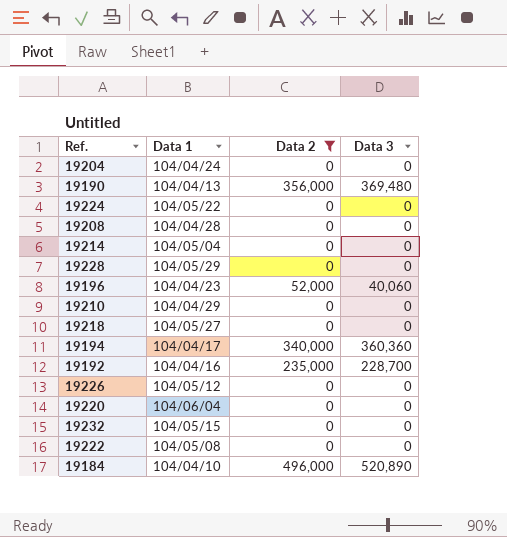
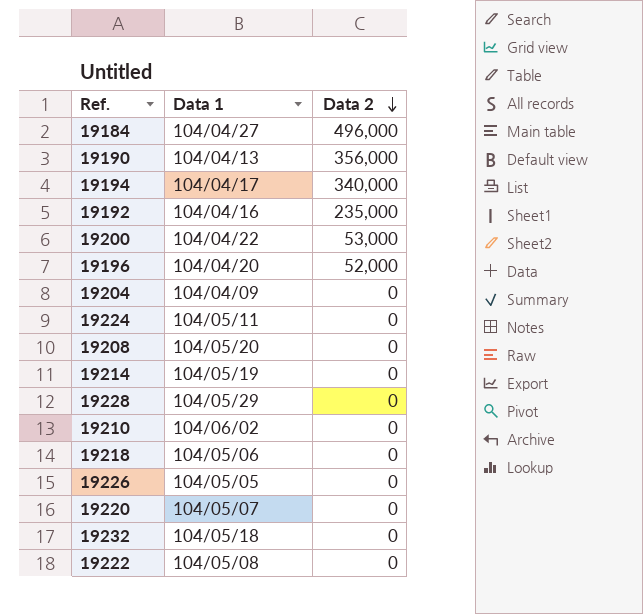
filter: Data 2 != 53,000 -> none
row order: none -> Data 2 descending
column Data 3 | position: 4 -> none
19184 | Data 1: 104/04/10 -> 104/04/27
19196 | Data 1: 104/04/23 -> 104/04/20
19204 | Data 1: 104/04/24 -> 104/04/09
19224 | Data 1: 104/05/22 -> 104/05/11
19208 | Data 1: 104/04/28 -> 104/05/20
19214 | Data 1: 104/05/04 -> 104/05/19
19210 | Data 1: 104/04/29 -> 104/06/02
19218 | Data 1: 104/05/27 -> 104/05/06
19226 | Data 1: 104/05/12 -> 104/05/05
19220 | Data 1: 104/06/04 -> 104/05/07
19232 | Data 1: 104/05/15 -> 104/05/18

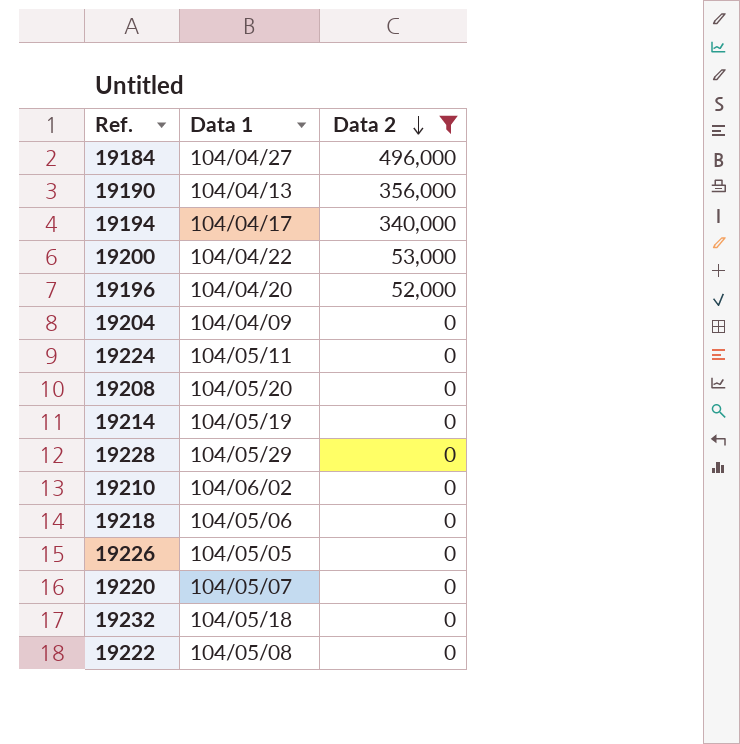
filter: none -> Data 2 != 235,000

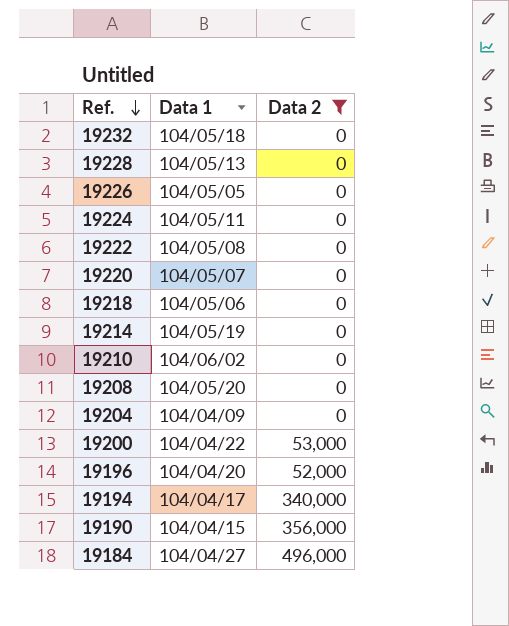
row order: Data 2 descending -> Ref. descending
19228 | Data 1: 104/05/29 -> 104/05/13
19190 | Data 1: 104/04/13 -> 104/04/15

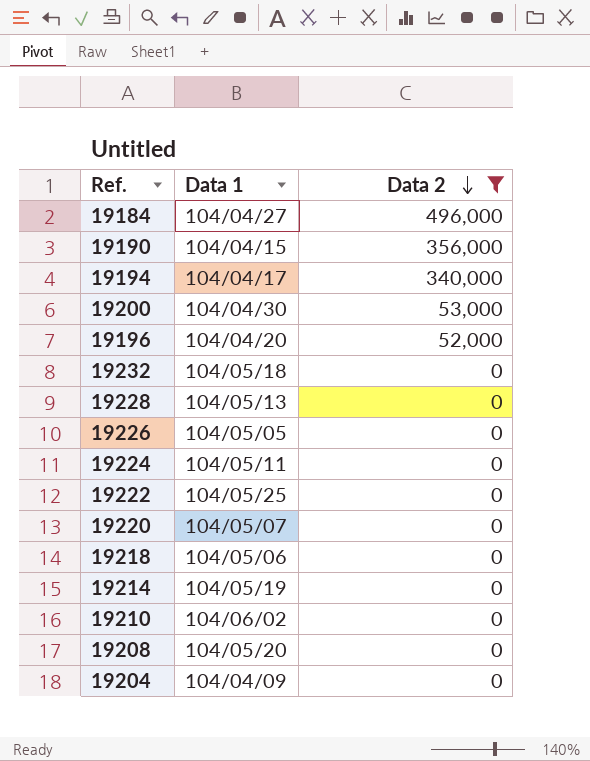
row order: Ref. descending -> Data 2 descending
19200 | Data 1: 104/04/22 -> 104/04/30
19222 | Data 1: 104/05/08 -> 104/05/25

